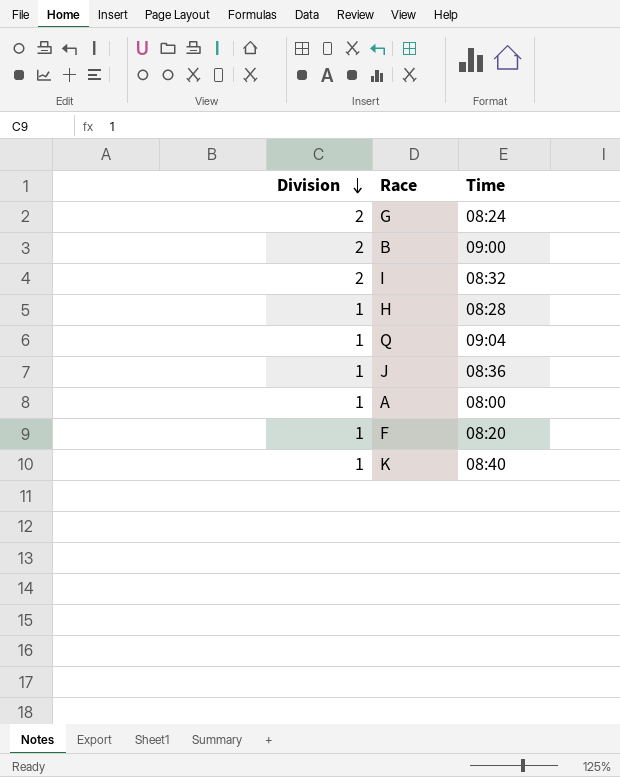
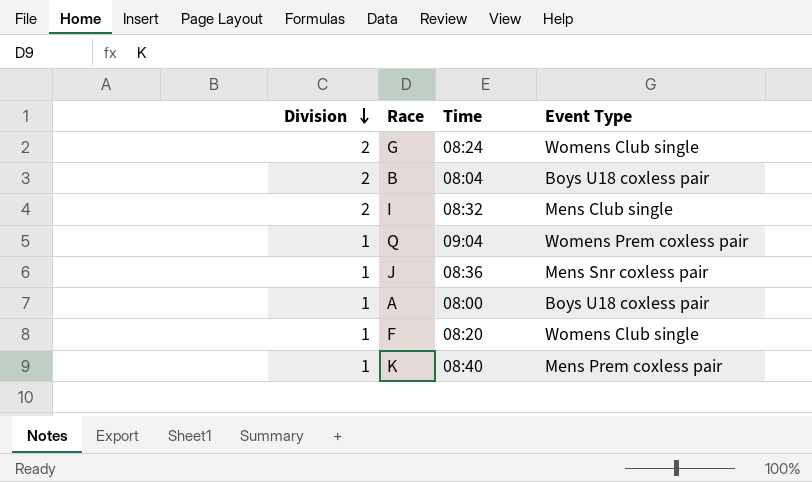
column Event Type | position: none -> 4
row H: 1 | 08:28 -> none
B | Time: 09:00 -> 08:04

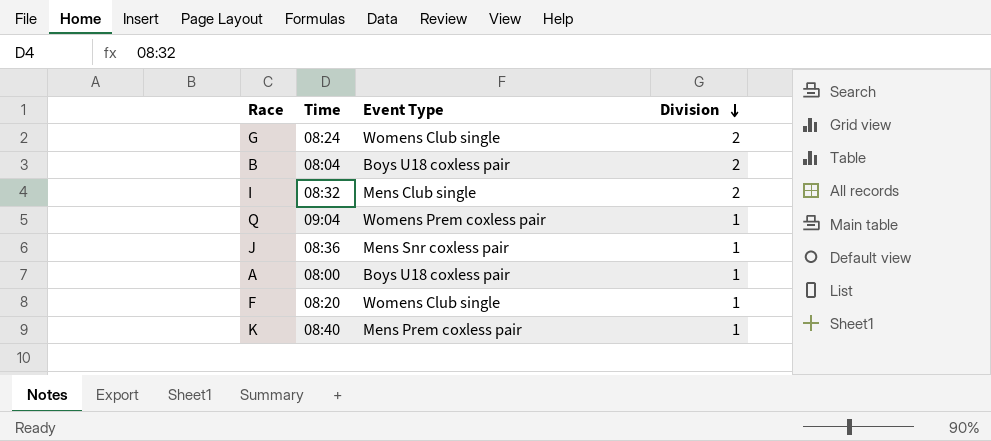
column Division | position: 1 -> 4

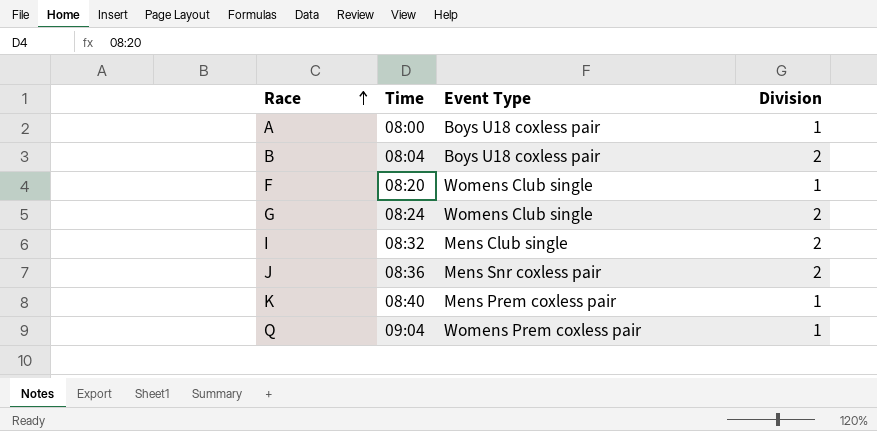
row order: Division descending -> Race ascending
J | Division: 1 -> 2

